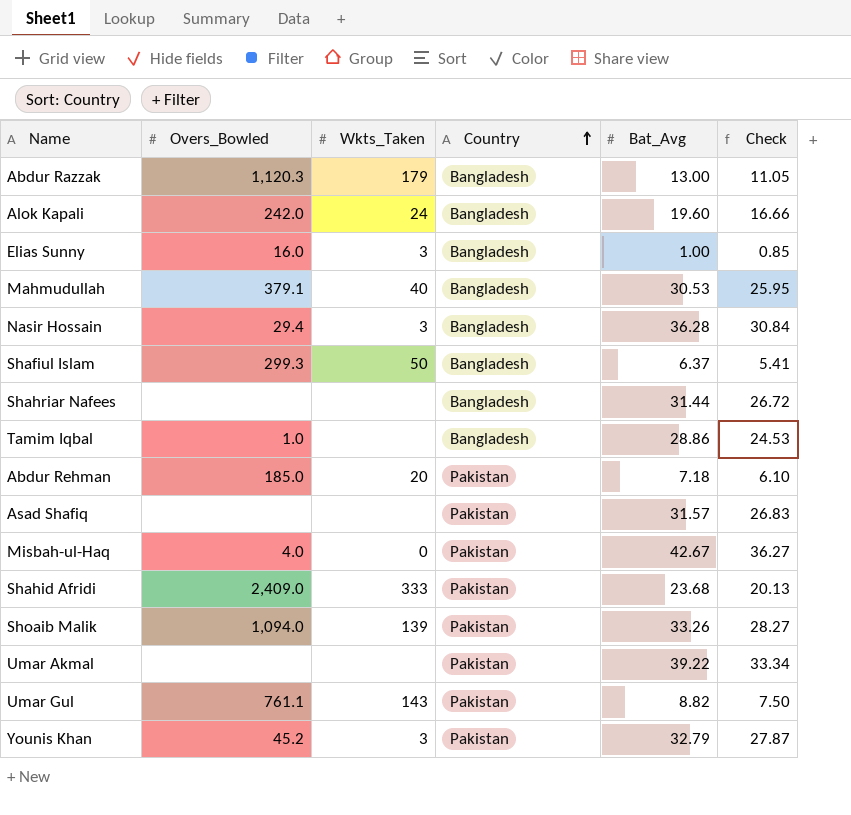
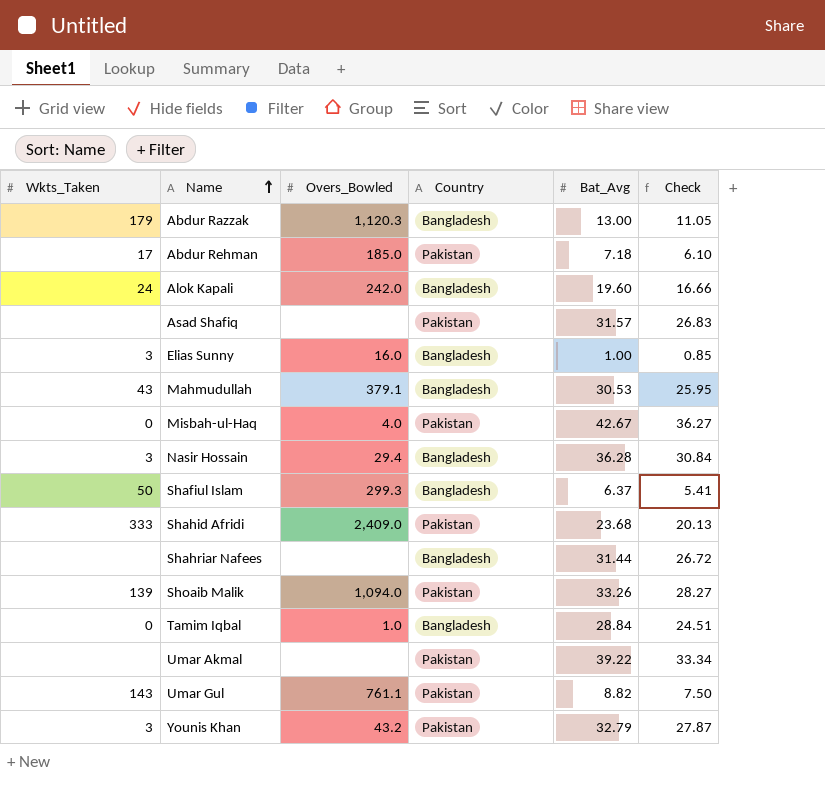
row order: Country ascending -> Name ascending
column Wkts_Taken | position: 3 -> 1
Abdur Rehman | Wkts_Taken: 20 -> 17
Mahmudullah | Wkts_Taken: 40 -> 43
Tamim Iqbal | Wkts_Taken: none -> 0
Tamim Iqbal | Bat_Avg: 28.86 -> 28.84
Tamim Iqbal | Check: 24.53 -> 24.51
Younis Khan | Overs_Bowled: 45.2 -> 43.2

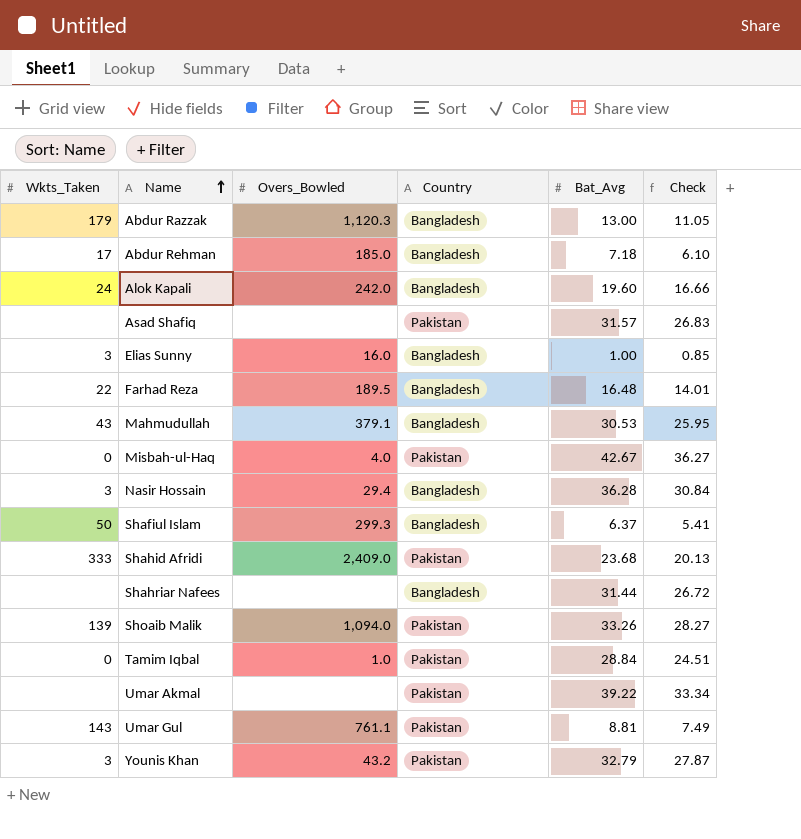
Abdur Rehman | Country: Pakistan -> Bangladesh
row Farhad Reza: none -> 22 | 189.5 | Bangladesh | 16.48 | 14.01
Tamim Iqbal | Country: Bangladesh -> Pakistan
Umar Gul | Bat_Avg: 8.82 -> 8.81
Umar Gul | Check: 7.50 -> 7.49

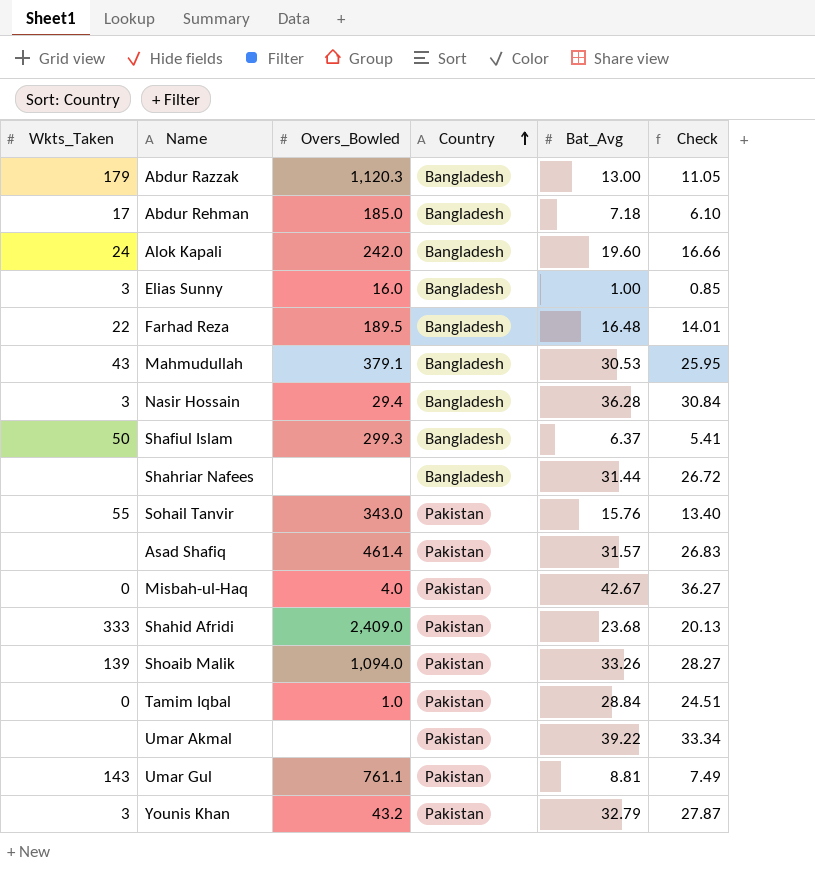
row order: Name ascending -> Country ascending
row Sohail Tanvir: none -> 55 | 343.0 | Pakistan | 15.76 | 13.40
Asad Shafiq | Overs_Bowled: none -> 461.4

